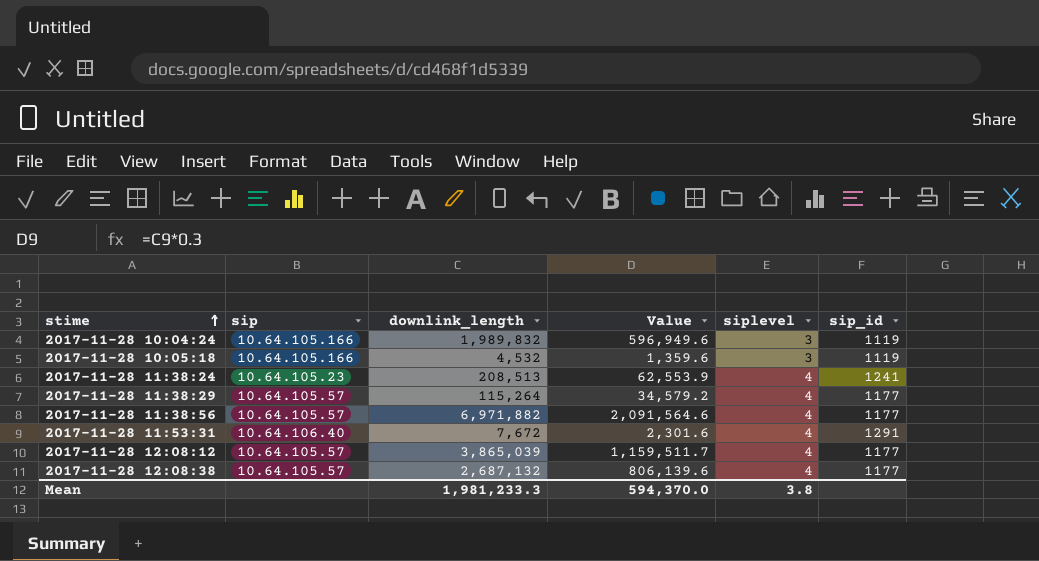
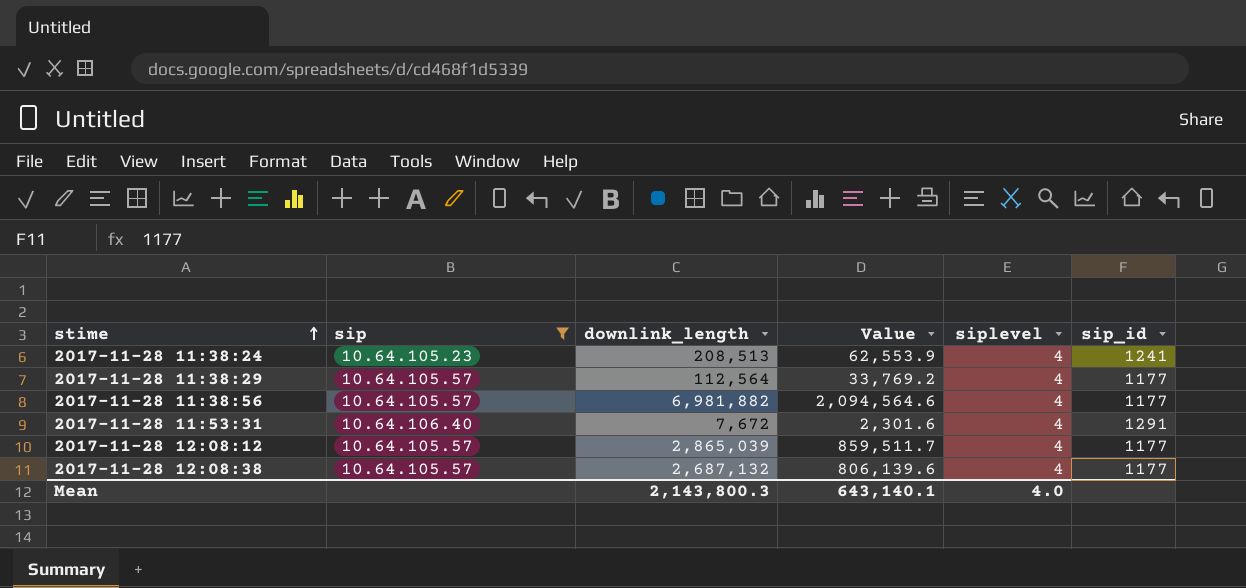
filter: none -> sip != 10.64.105.166
2017-11-28 11:38:29 | downlink_length: 115,264 -> 112,564
2017-11-28 11:38:29 | Value: 34,579.2 -> 33,769.2
2017-11-28 11:38:56 | downlink_length: 6,971,882 -> 6,981,882
2017-11-28 11:38:56 | Value: 2,091,564.6 -> 2,094,564.6
2017-11-28 12:08:12 | downlink_length: 3,865,039 -> 2,865,039
2017-11-28 12:08:12 | Value: 1,159,511.7 -> 859,511.7
Mean | downlink_length: 1,981,233.3 -> 2,143,800.3
Mean | Value: 594,370.0 -> 643,140.1
Mean | siplevel: 3.8 -> 4.0

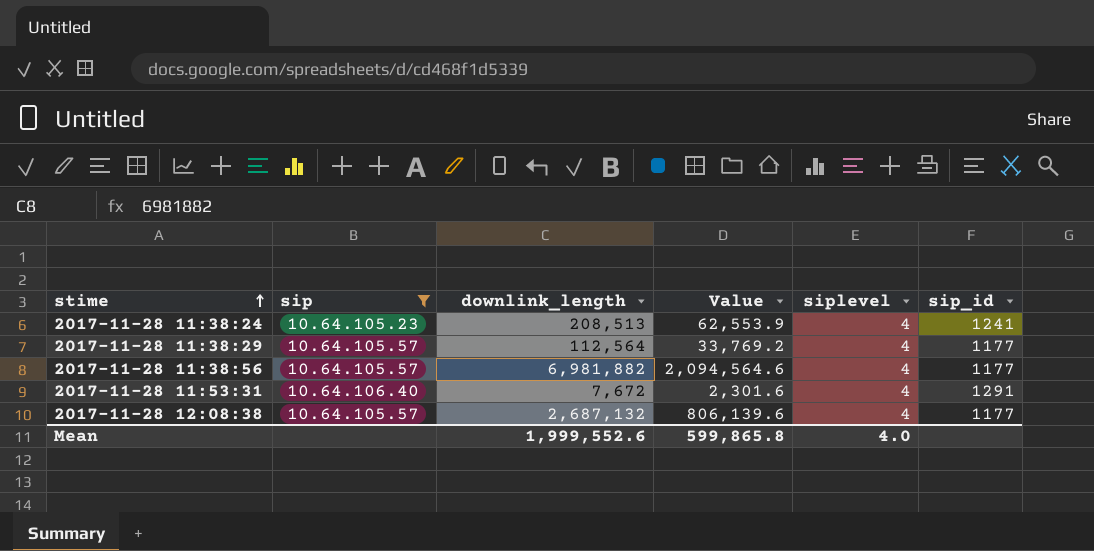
row 2017-11-28 12:08:12: 10.64.105.57 | 2,865,039 | 859,511.7 | 4 | 1177 -> none
Mean | downlink_length: 2,143,800.3 -> 1,999,552.6
Mean | Value: 643,140.1 -> 599,865.8

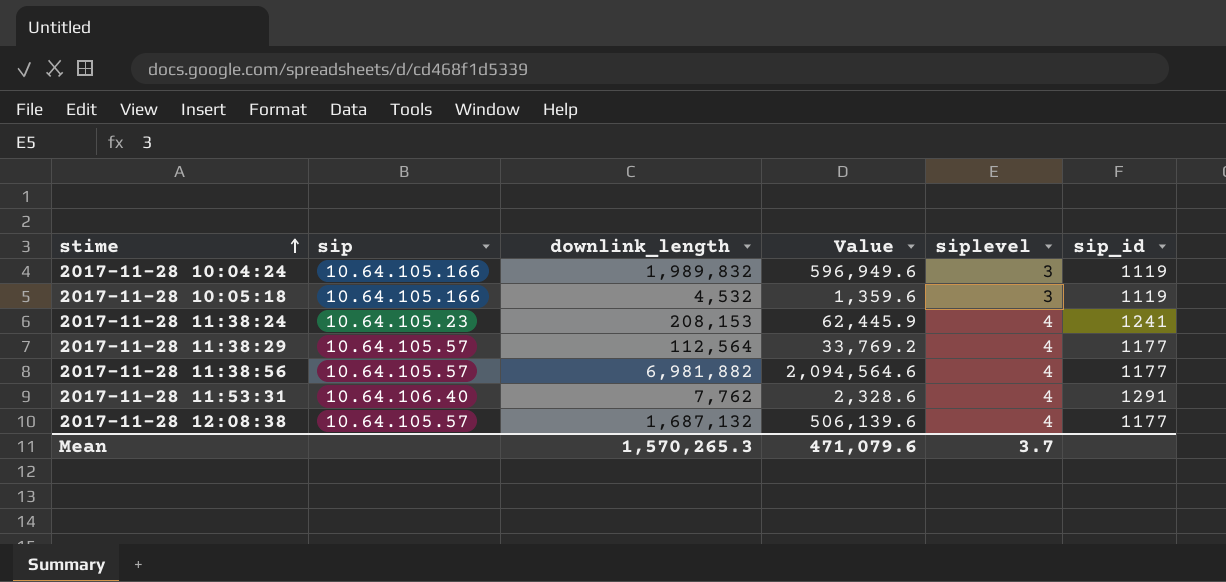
filter: sip != 10.64.105.166 -> none
2017-11-28 11:38:24 | downlink_length: 208,513 -> 208,153
2017-11-28 11:38:24 | Value: 62,553.9 -> 62,445.9
2017-11-28 11:53:31 | downlink_length: 7,672 -> 7,762
2017-11-28 11:53:31 | Value: 2,301.6 -> 2,328.6
2017-11-28 12:08:38 | downlink_length: 2,687,132 -> 1,687,132
2017-11-28 12:08:38 | Value: 806,139.6 -> 506,139.6
Mean | downlink_length: 1,999,552.6 -> 1,570,265.3
Mean | Value: 599,865.8 -> 471,079.6
Mean | siplevel: 4.0 -> 3.7

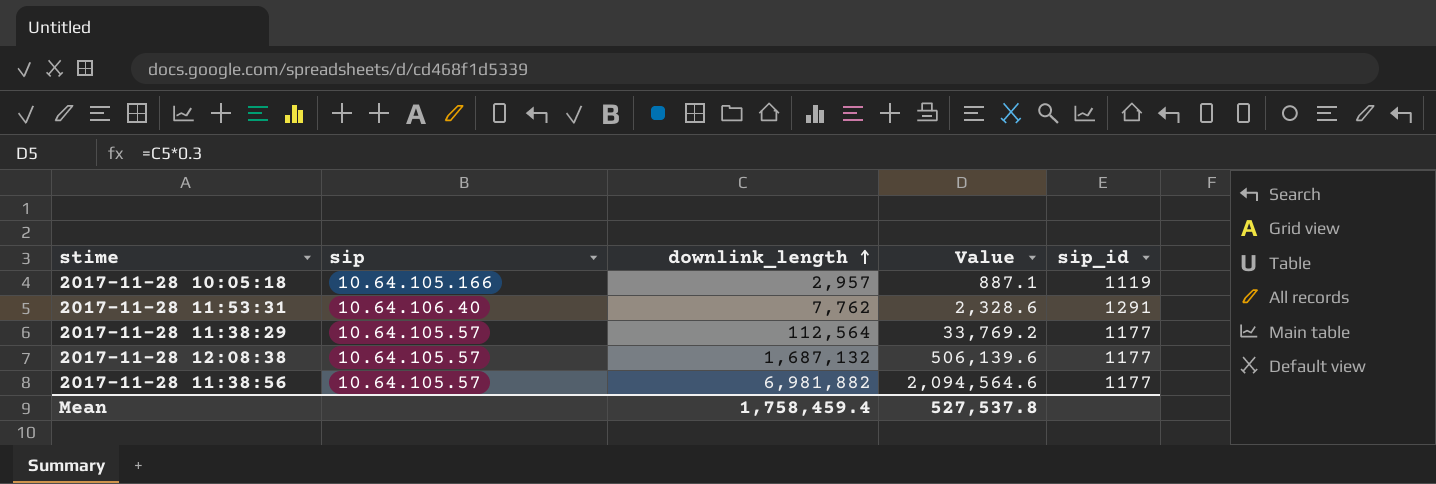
row order: stime ascending -> downlink_length ascending
column siplevel | position: 5 -> none
row 2017-11-28 10:04:24: 10.64.105.166 | 1,989,832 | 596,949.6 | 3 | 1119 -> none
row 2017-11-28 11:38:24: 10.64.105.23 | 208,153 | 62,445.9 | 4 | 1241 -> none
2017-11-28 10:05:18 | downlink_length: 4,532 -> 2,957
2017-11-28 10:05:18 | Value: 1,359.6 -> 887.1
Mean | downlink_length: 1,570,265.3 -> 1,758,459.4
Mean | Value: 471,079.6 -> 527,537.8

